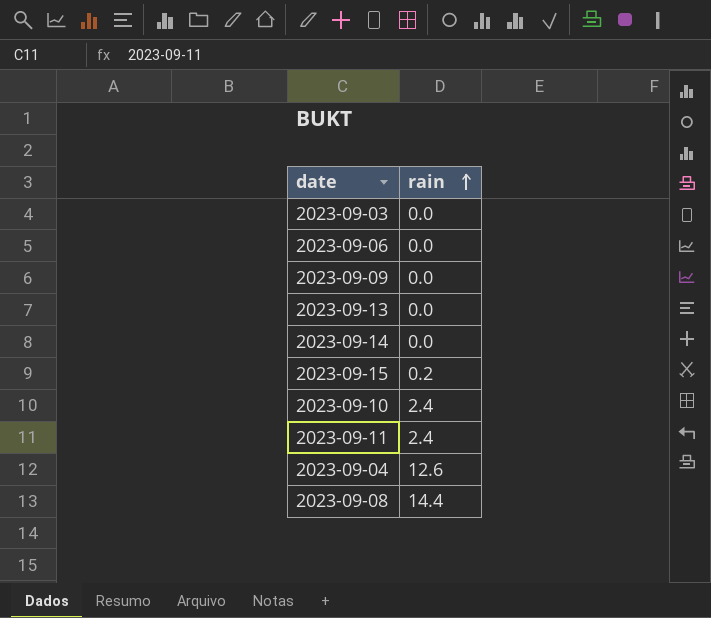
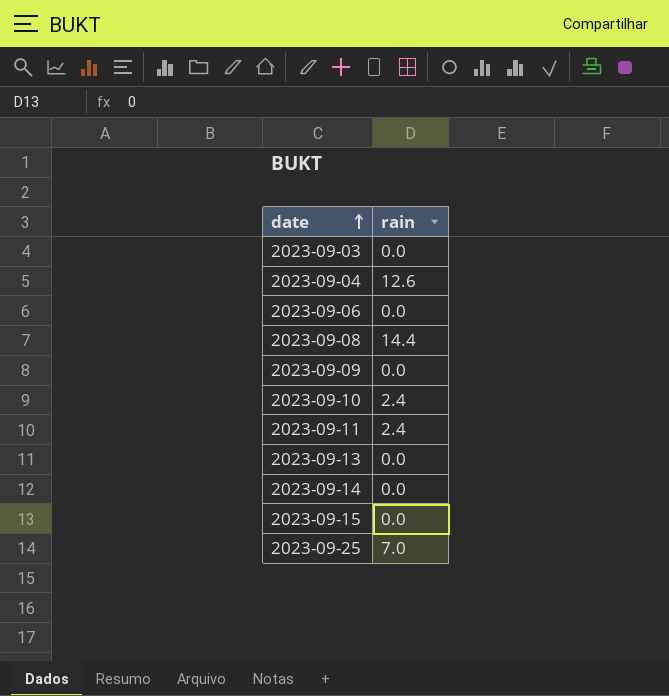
row order: rain ascending -> date ascending
2023-09-15 | rain: 0.2 -> 0.0
row 2023-09-25: none -> 7.0

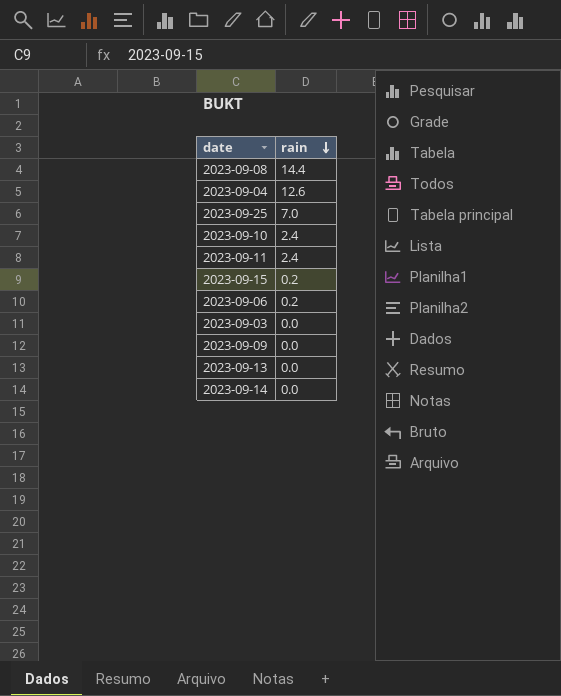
row order: date ascending -> rain descending
2023-09-15 | rain: 0.0 -> 0.2
2023-09-06 | rain: 0.0 -> 0.2

